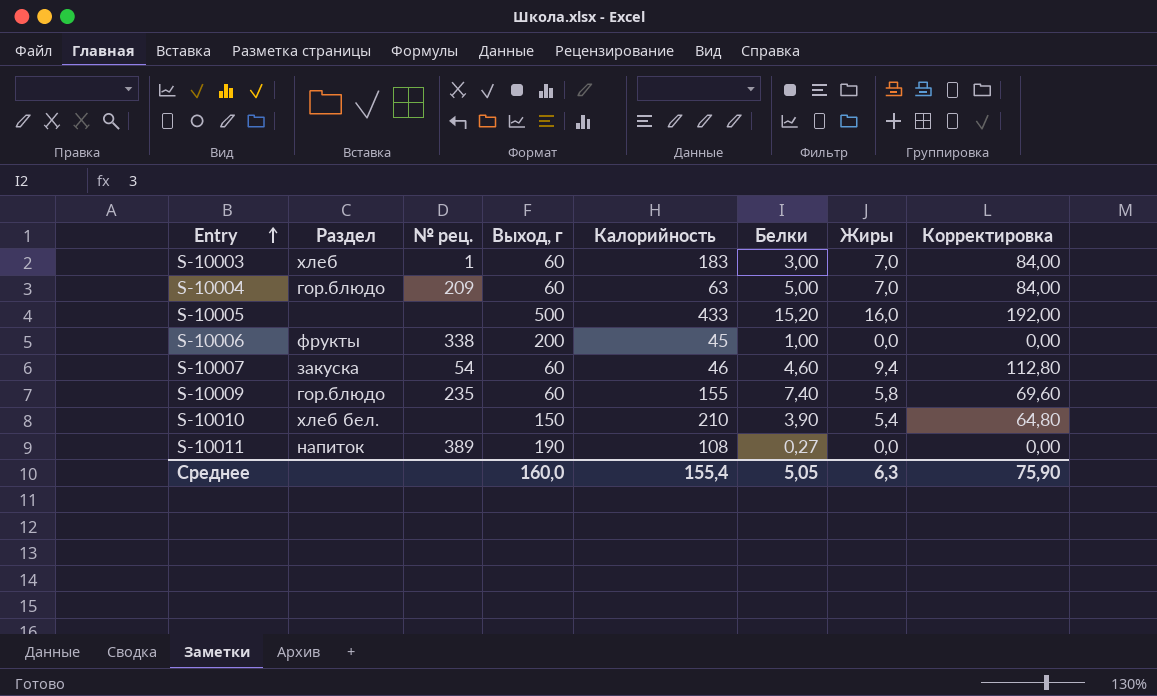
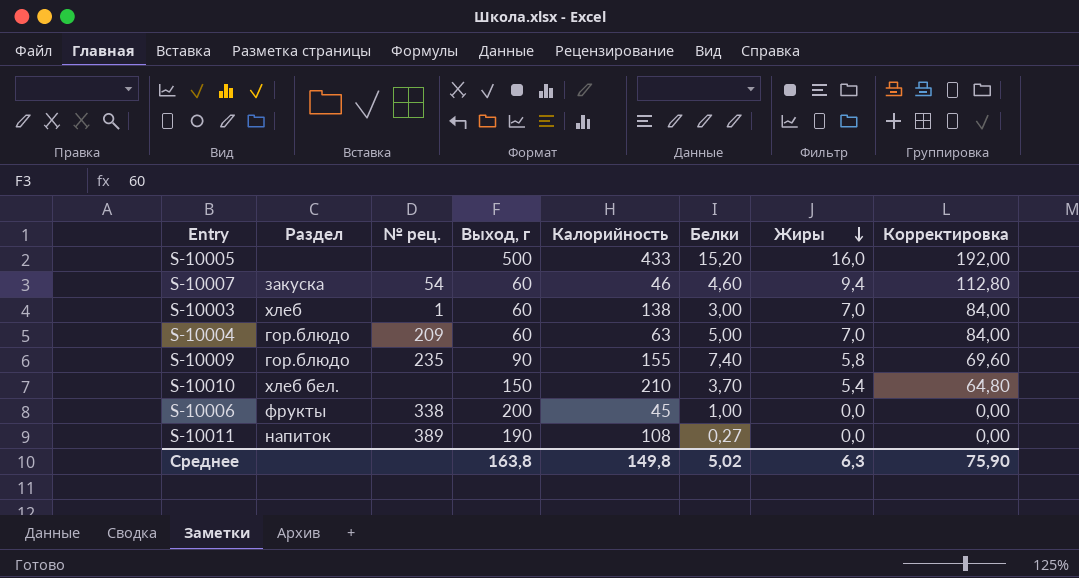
row order: Entry ascending -> Жиры descending
S-10003 | Калорийность: 183 -> 138
S-10009 | Выход, г: 60 -> 90
S-10010 | Белки: 3,90 -> 3,70
Среднее | Выход, г: 160,0 -> 163,8
Среднее | Калорийность: 155,4 -> 149,8
Среднее | Белки: 5,05 -> 5,02

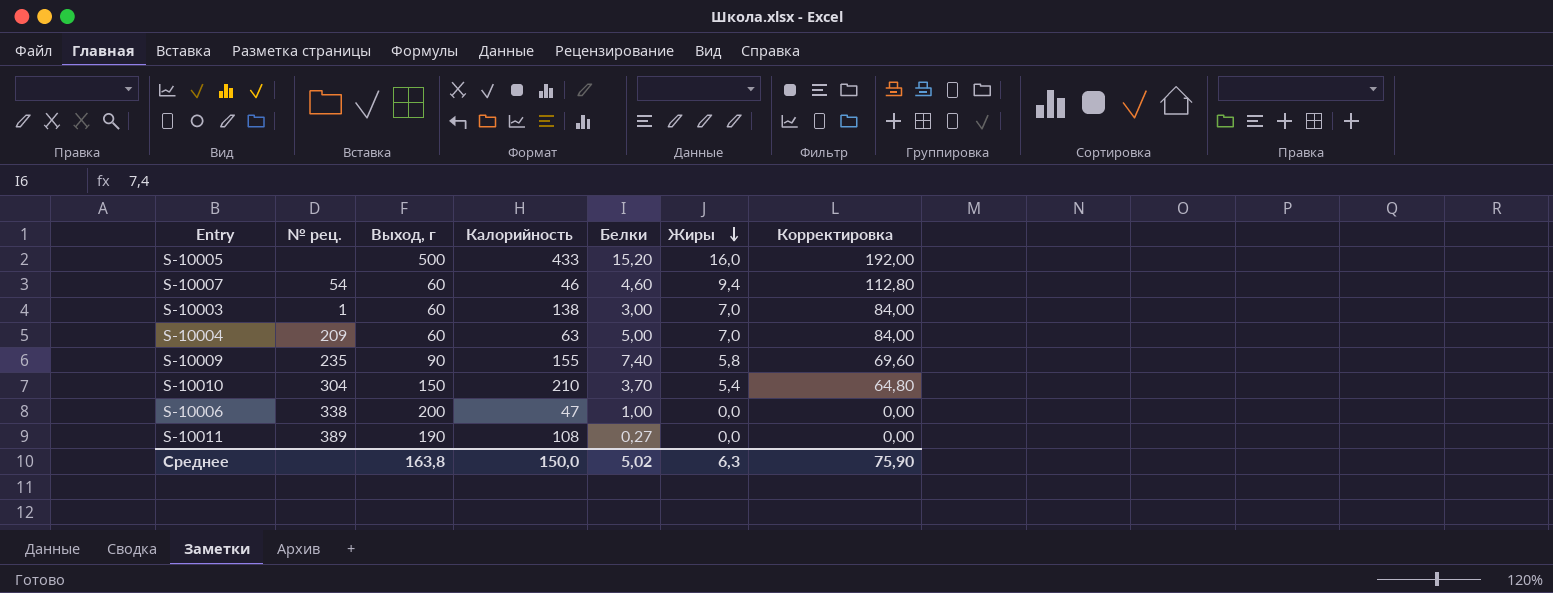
column Раздел | position: 2 -> none
S-10010 | № рец.: none -> 304
S-10006 | Калорийность: 45 -> 47
Среднее | Калорийность: 149,8 -> 150,0

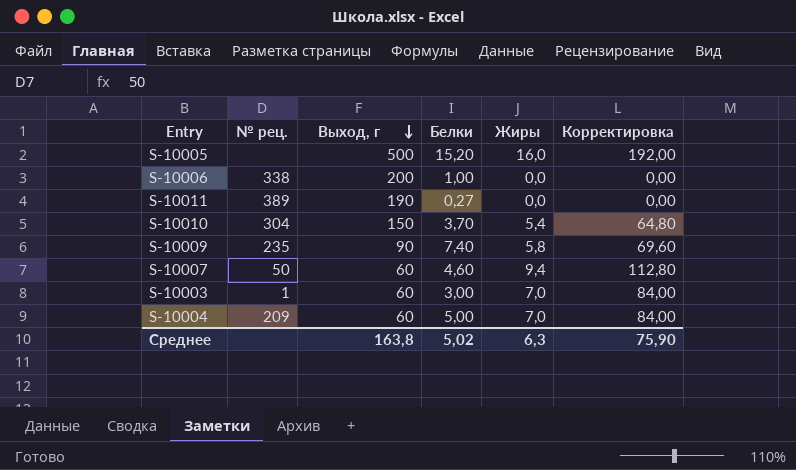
row order: Жиры descending -> Выход, г descending
column Калорийность | position: 4 -> none
S-10007 | № рец.: 54 -> 50

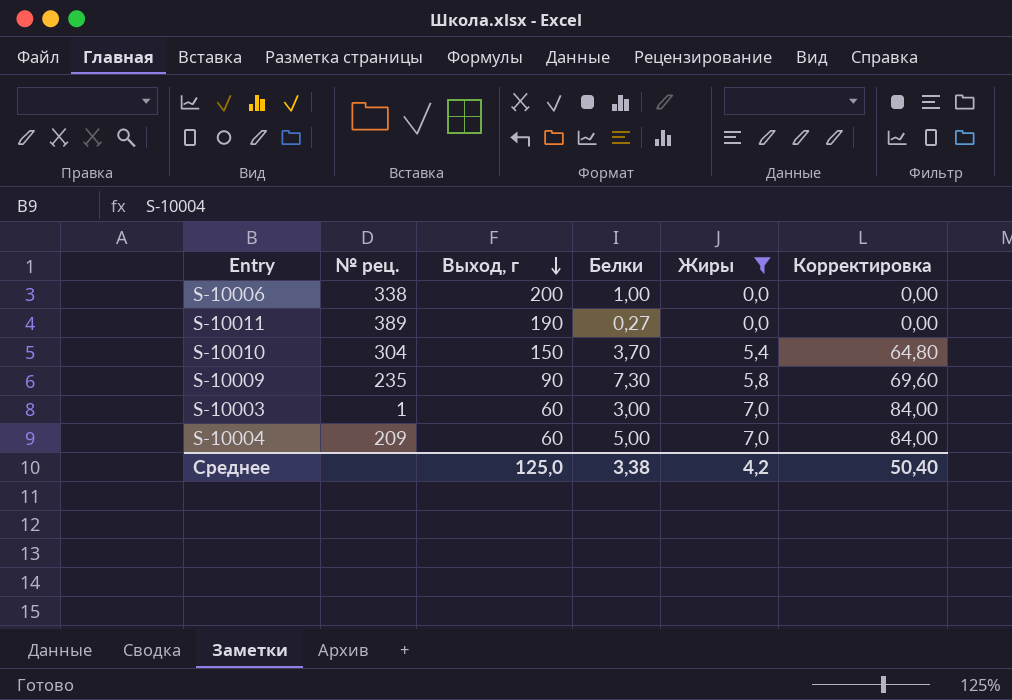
filter: none -> Жиры <= 7,0
S-10009 | Белки: 7,40 -> 7,30
Среднее | Выход, г: 163,8 -> 125,0
Среднее | Белки: 5,02 -> 3,38
Среднее | Жиры: 6,3 -> 4,2
Среднее | Корректировка: 75,90 -> 50,40

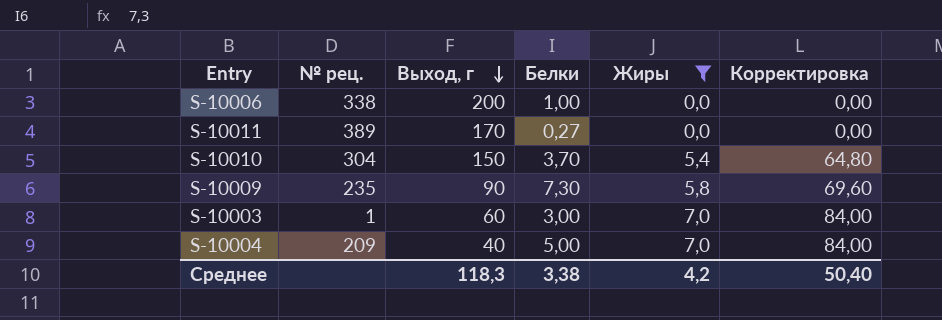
S-10011 | Выход, г: 190 -> 170
S-10004 | Выход, г: 60 -> 40
Среднее | Выход, г: 125,0 -> 118,3

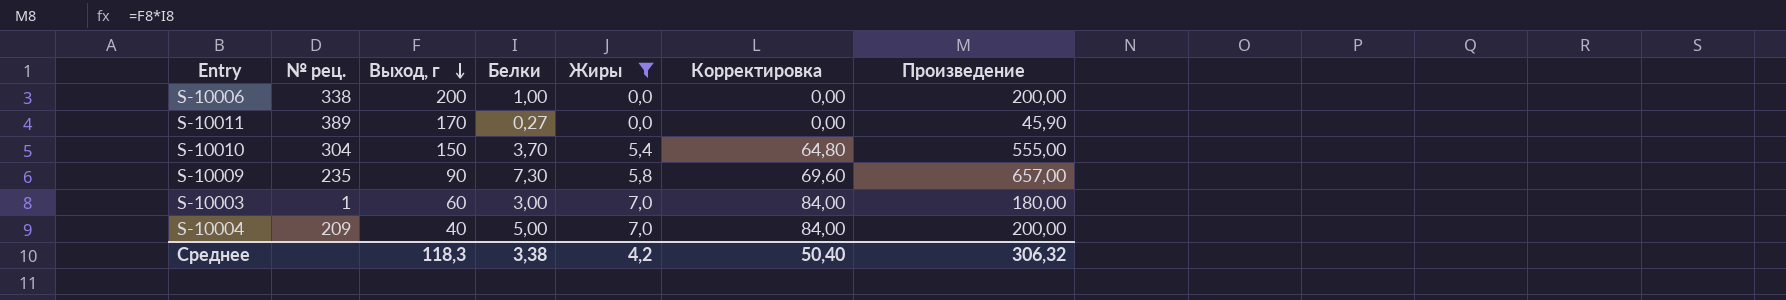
column Произведение | formula: none -> [Выход, г] * [Белки]

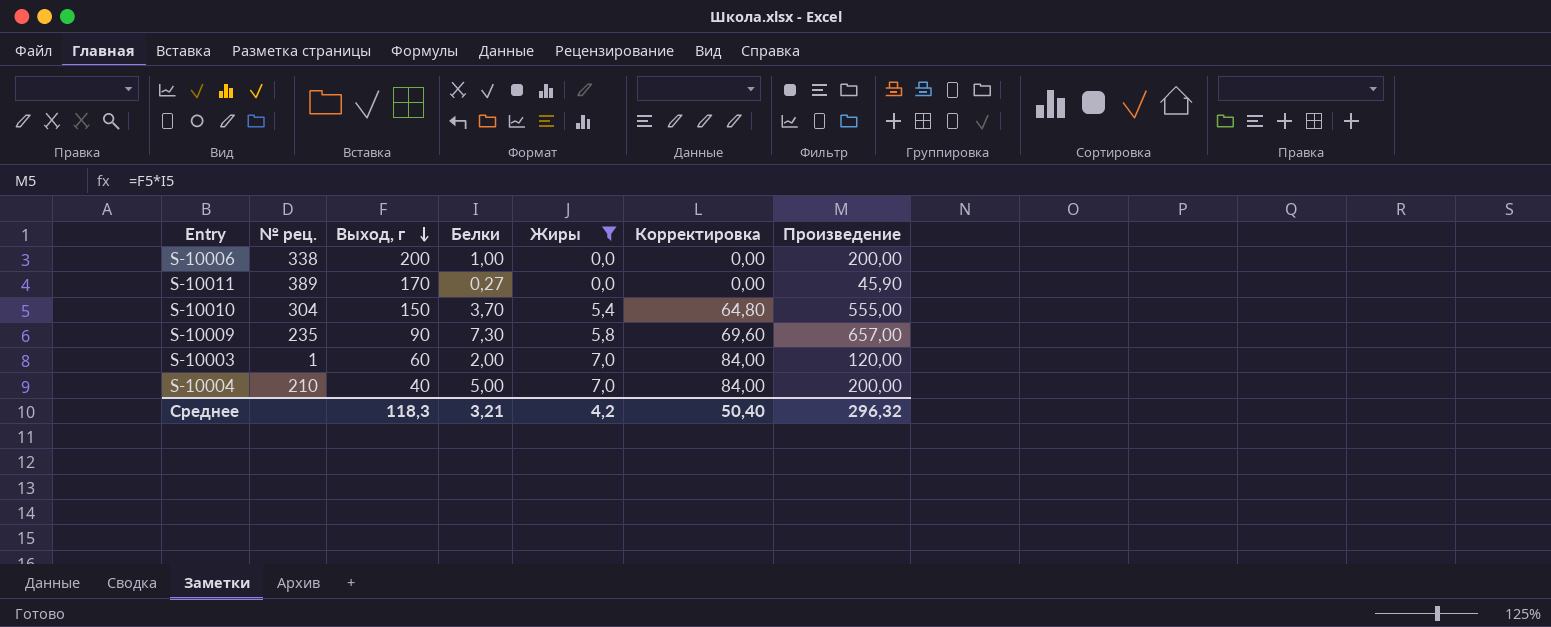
S-10003 | Белки: 3,00 -> 2,00
S-10003 | Произведение: 180,00 -> 120,00
S-10004 | № рец.: 209 -> 210
Среднее | Белки: 3,38 -> 3,21
Среднее | Произведение: 306,32 -> 296,32

